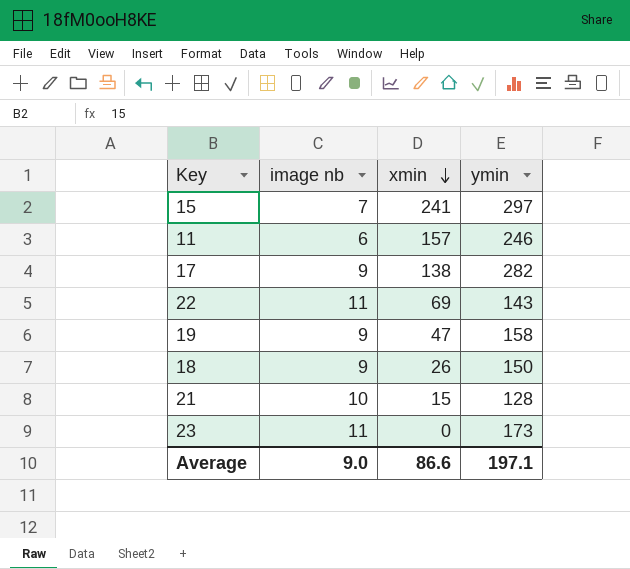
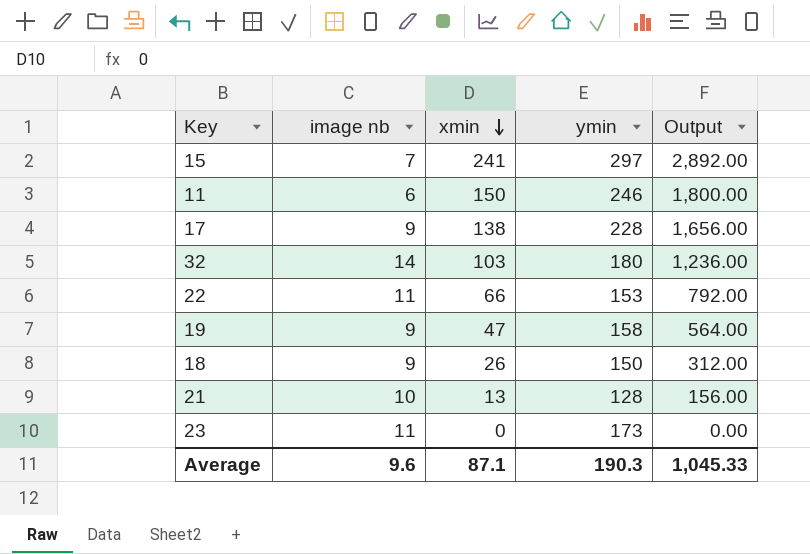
column Output | formula: none -> [xmin] * 12
11 | xmin: 157 -> 150
17 | ymin: 282 -> 228
row 32: none -> 14 | 103 | 180 | 1,236.00
22 | xmin: 69 -> 66
22 | ymin: 143 -> 153
21 | xmin: 15 -> 13
Average | image nb: 9.0 -> 9.6
Average | xmin: 86.6 -> 87.1
Average | ymin: 197.1 -> 190.3

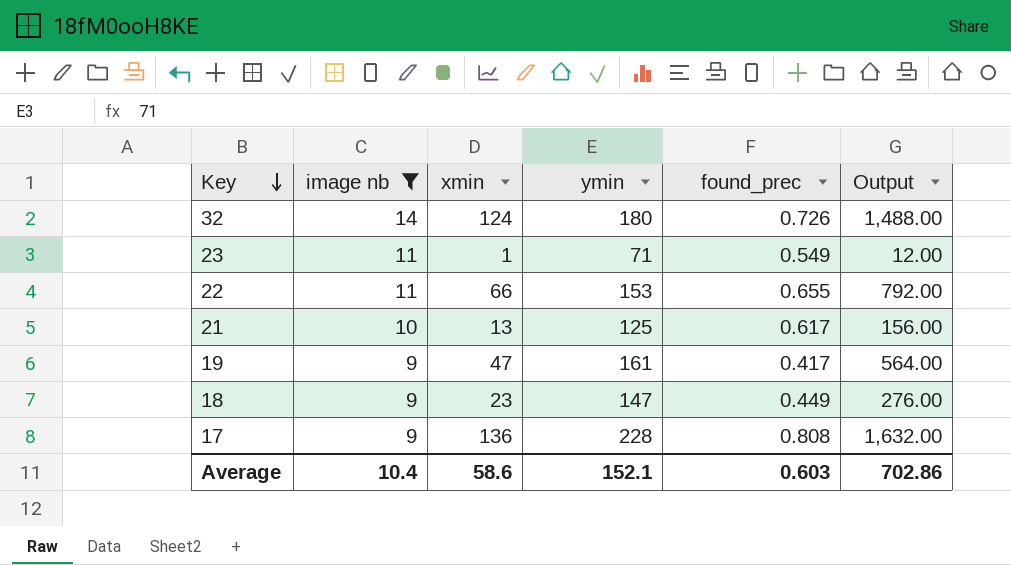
filter: none -> image nb >= 9
row order: xmin descending -> Key descending
column found_prec | position: none -> 5
32 | xmin: 103 -> 124
32 | Output: 1,236.00 -> 1,488.00
23 | xmin: 0 -> 1
23 | ymin: 173 -> 71
23 | Output: 0.00 -> 12.00
21 | ymin: 128 -> 125
19 | ymin: 158 -> 161
18 | xmin: 26 -> 23
18 | ymin: 150 -> 147
18 | Output: 312.00 -> 276.00
17 | xmin: 138 -> 136
17 | Output: 1,656.00 -> 1,632.00
Average | image nb: 9.6 -> 10.4
Average | xmin: 87.1 -> 58.6
Average | ymin: 190.3 -> 152.1
Average | Output: 1,045.33 -> 702.86

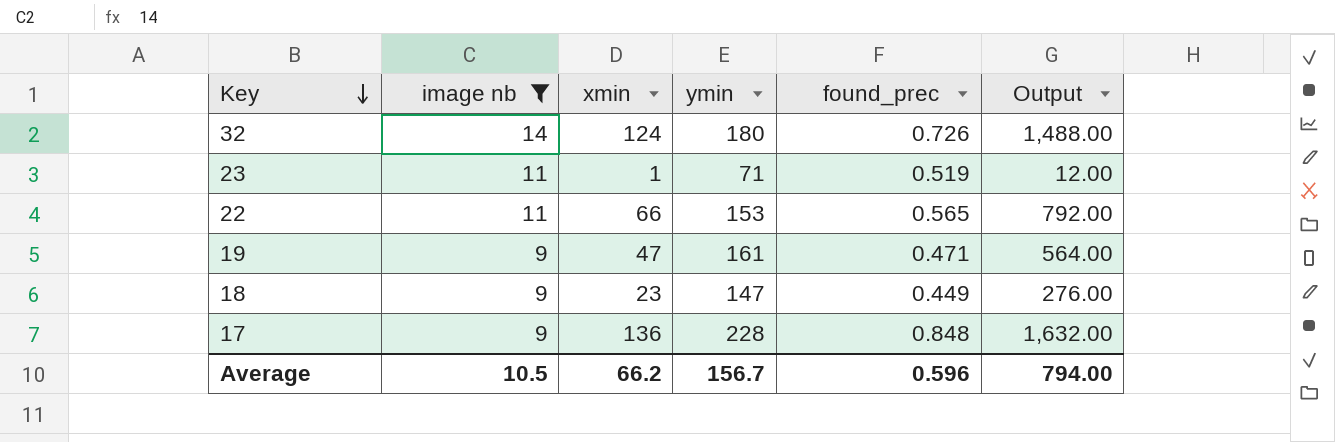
row 21: 10 | 13 | 125 | 0.617 | 156.00 -> none
23 | found_prec: 0.549 -> 0.519
22 | found_prec: 0.655 -> 0.565
19 | found_prec: 0.417 -> 0.471
17 | found_prec: 0.808 -> 0.848
Average | image nb: 10.4 -> 10.5
Average | xmin: 58.6 -> 66.2
Average | ymin: 152.1 -> 156.7
Average | found_prec: 0.603 -> 0.596
Average | Output: 702.86 -> 794.00

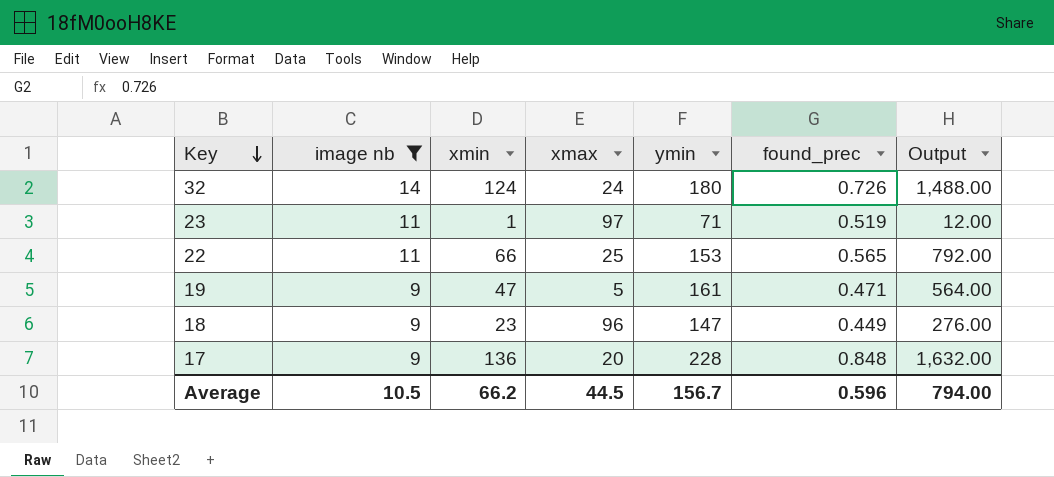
column xmax | position: none -> 4

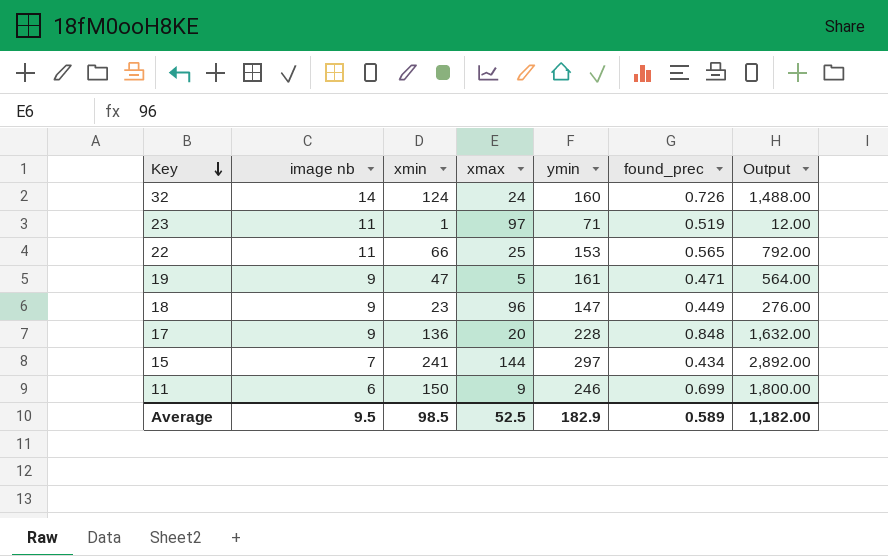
filter: image nb >= 9 -> none
32 | ymin: 180 -> 160
Average | image nb: 10.5 -> 9.5
Average | xmin: 66.2 -> 98.5
Average | xmax: 44.5 -> 52.5
Average | ymin: 156.7 -> 182.9
Average | found_prec: 0.596 -> 0.589
Average | Output: 794.00 -> 1,182.00

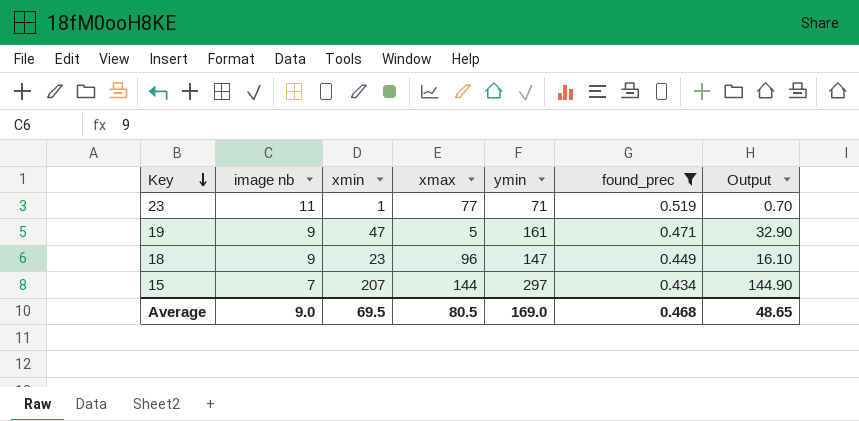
filter: none -> found_prec <= 0.519
column Output | formula: [xmin] * 12 -> [xmin] * 0.7
23 | xmax: 97 -> 77
15 | xmin: 241 -> 207
Average | image nb: 9.5 -> 9.0
Average | xmin: 98.5 -> 69.5
Average | xmax: 52.5 -> 80.5
Average | ymin: 182.9 -> 169.0
Average | found_prec: 0.589 -> 0.468
Average | Output: 1,182.00 -> 48.65

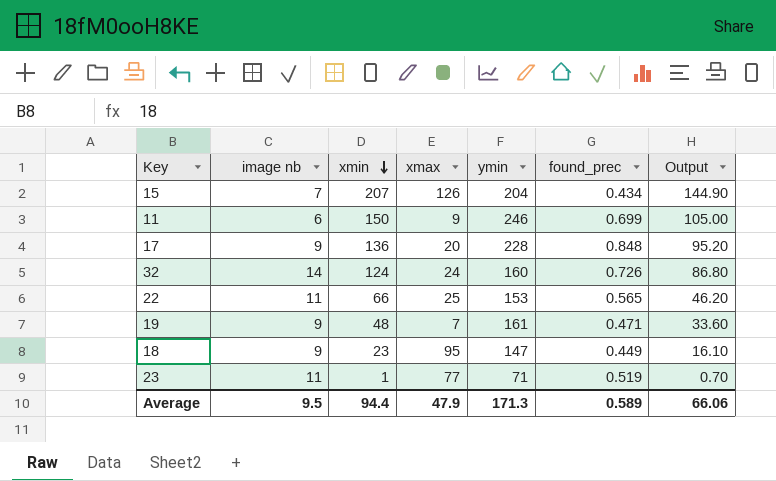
filter: found_prec <= 0.519 -> none
row order: Key descending -> xmin descending
15 | xmax: 144 -> 126
15 | ymin: 297 -> 204
19 | xmin: 47 -> 48
19 | xmax: 5 -> 7
19 | Output: 32.90 -> 33.60
18 | xmax: 96 -> 95
Average | image nb: 9.0 -> 9.5
Average | xmin: 69.5 -> 94.4
Average | xmax: 80.5 -> 47.9
Average | ymin: 169.0 -> 171.3
Average | found_prec: 0.468 -> 0.589
Average | Output: 48.65 -> 66.06

